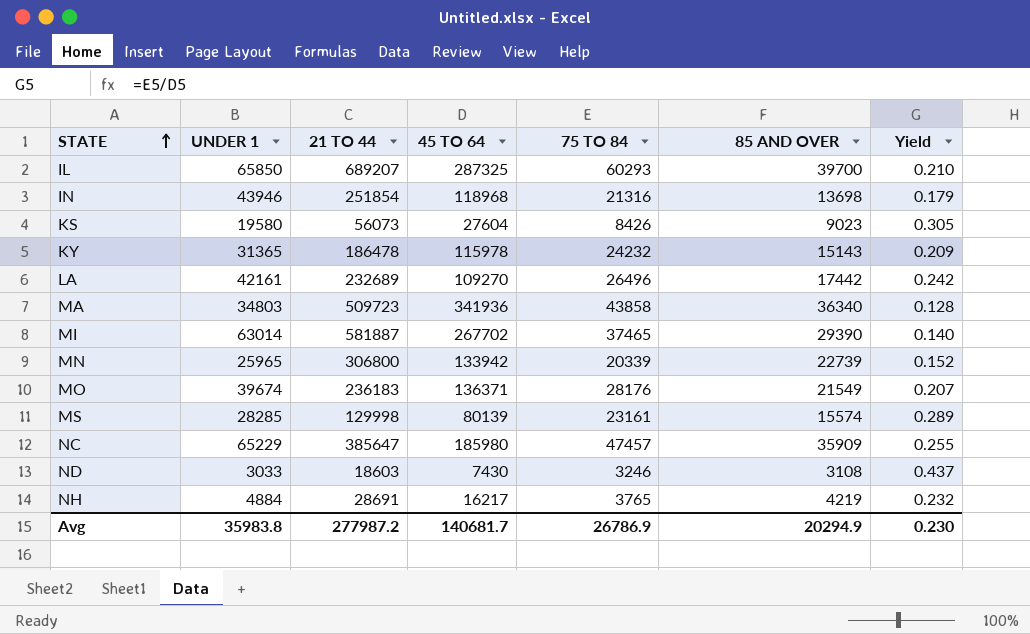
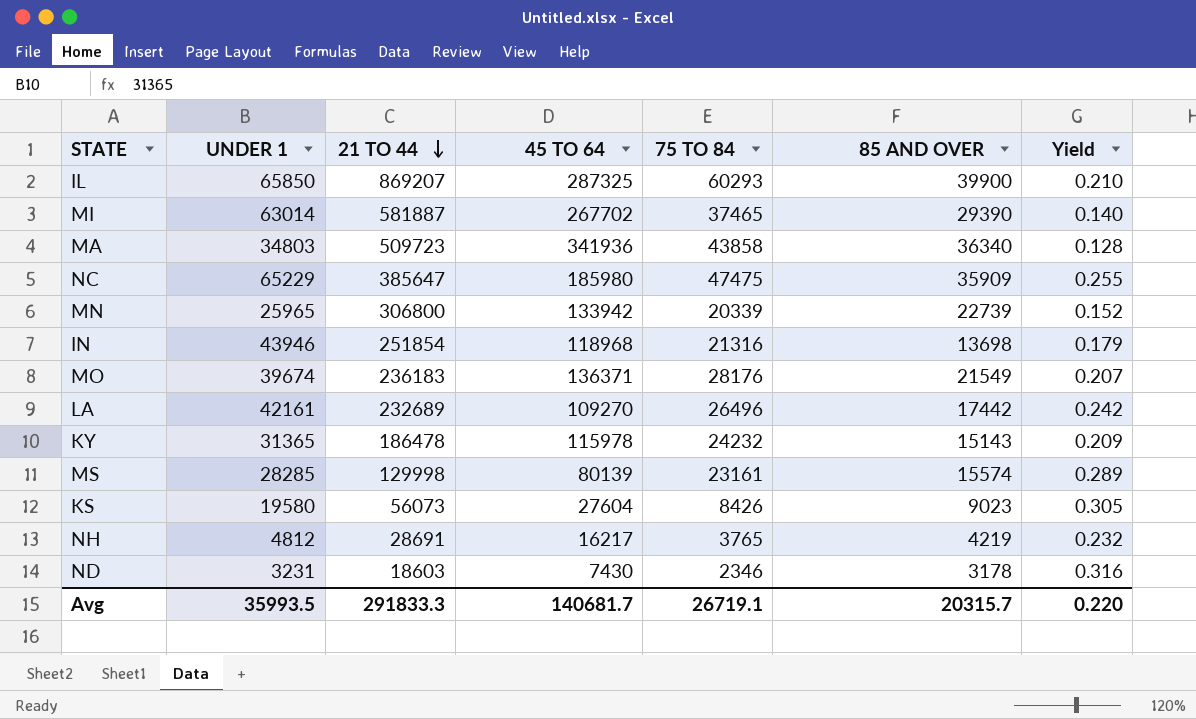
row order: STATE ascending -> 21 TO 44 descending
IL | 21 TO 44: 689207 -> 869207
IL | 85 AND OVER: 39700 -> 39900
NC | 75 TO 84: 47457 -> 47475
NH | UNDER 1: 4884 -> 4812
ND | UNDER 1: 3033 -> 3231
ND | 75 TO 84: 3246 -> 2346
ND | 85 AND OVER: 3108 -> 3178
ND | Yield: 0.437 -> 0.316
Avg | UNDER 1: 35983.8 -> 35993.5
Avg | 21 TO 44: 277987.2 -> 291833.3
Avg | 75 TO 84: 26786.9 -> 26719.1
Avg | 85 AND OVER: 20294.9 -> 20315.7
Avg | Yield: 0.230 -> 0.220

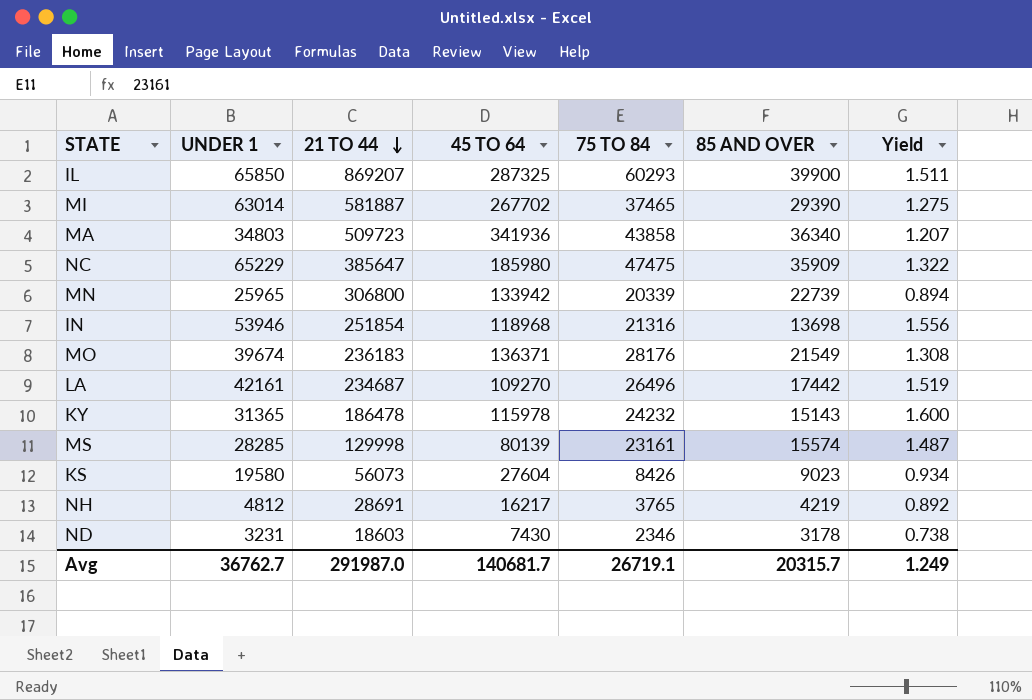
column Yield | formula: [75 TO 84] / [45 TO 64] -> [75 TO 84] / [85 AND OVER]
IN | UNDER 1: 43946 -> 53946
LA | 21 TO 44: 232689 -> 234687
Avg | UNDER 1: 35993.5 -> 36762.7
Avg | 21 TO 44: 291833.3 -> 291987.0
Avg | Yield: 0.220 -> 1.249

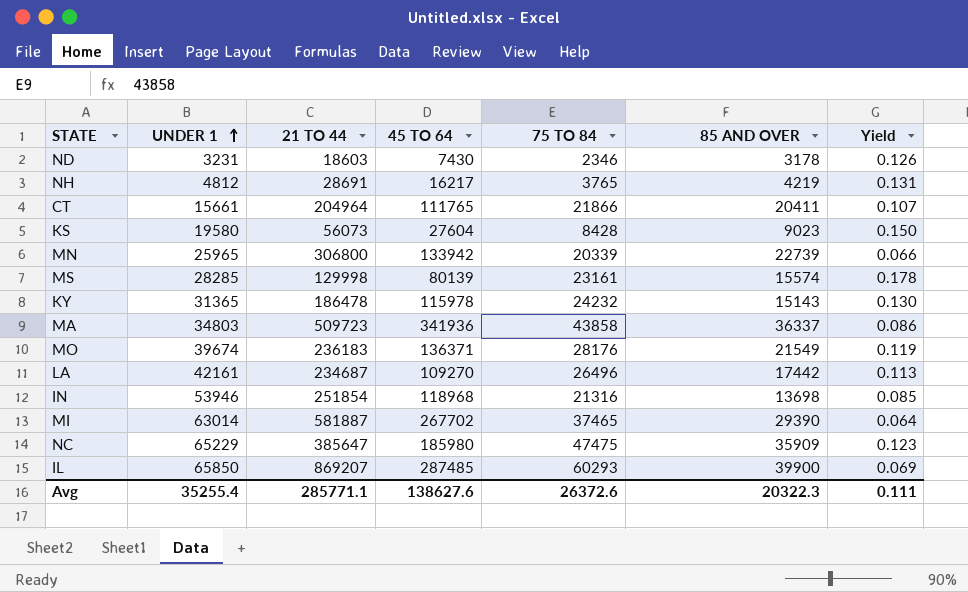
row order: 21 TO 44 descending -> UNDER 1 ascending
column Yield | formula: [75 TO 84] / [85 AND OVER] -> [75 TO 84] / [21 TO 44]
row CT: none -> 15661 | 204964 | 111765 | 21866 | 20411 | 0.107
KS | 75 TO 84: 8426 -> 8428
MA | 85 AND OVER: 36340 -> 36337
IL | 45 TO 64: 287325 -> 287485
Avg | UNDER 1: 36762.7 -> 35255.4
Avg | 21 TO 44: 291987.0 -> 285771.1
Avg | 45 TO 64: 140681.7 -> 138627.6
Avg | 75 TO 84: 26719.1 -> 26372.6
Avg | 85 AND OVER: 20315.7 -> 20322.3
Avg | Yield: 1.249 -> 0.111

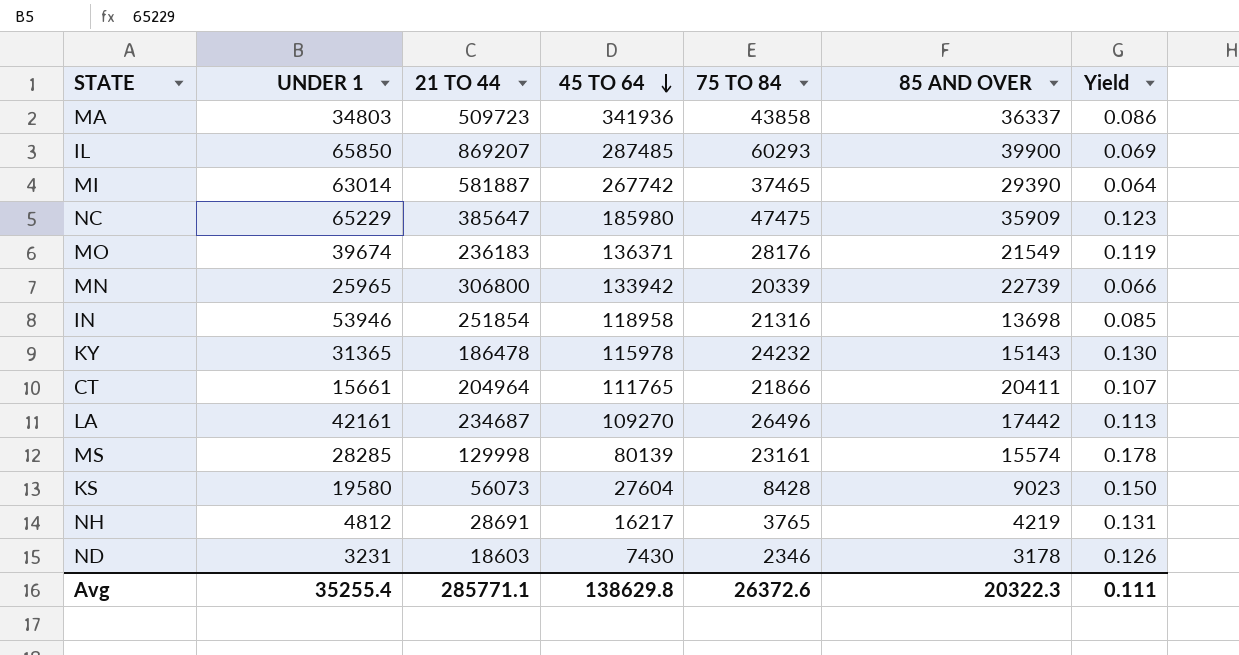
row order: UNDER 1 ascending -> 45 TO 64 descending
MI | 45 TO 64: 267702 -> 267742
IN | 45 TO 64: 118968 -> 118958
Avg | 45 TO 64: 138627.6 -> 138629.8

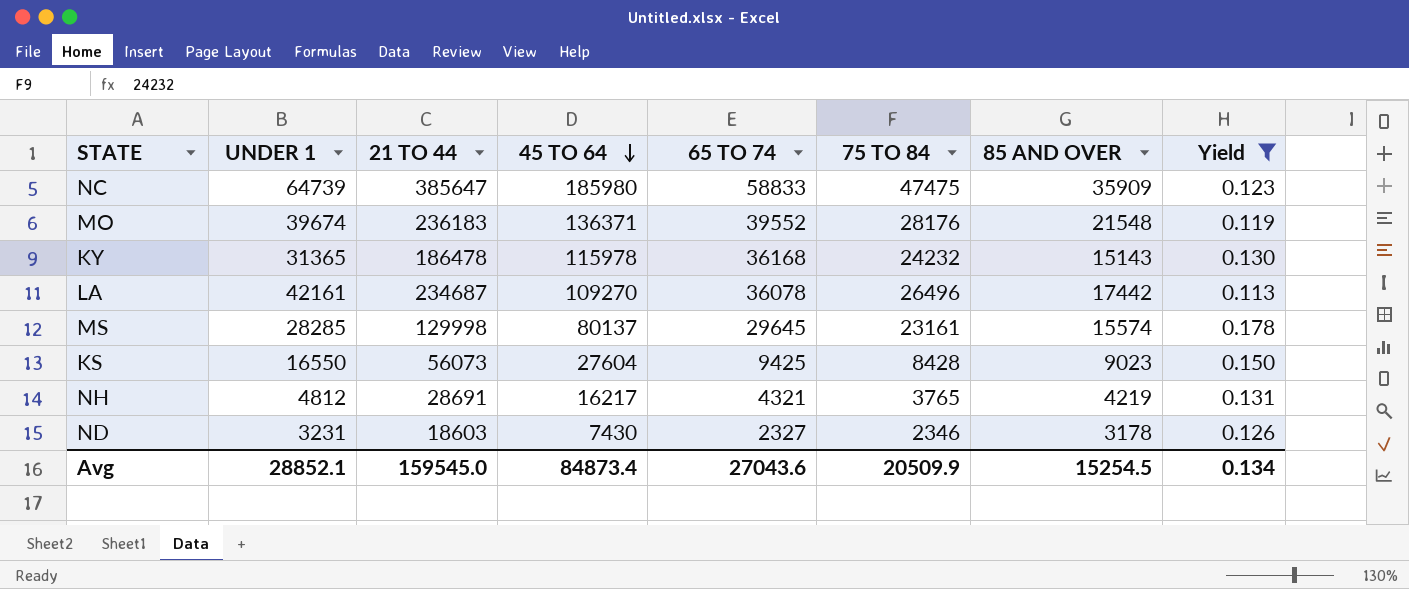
filter: none -> Yield >= 0.113
column 65 TO 74 | position: none -> 5
NC | UNDER 1: 65229 -> 64739
MO | 85 AND OVER: 21549 -> 21548
MS | 45 TO 64: 80139 -> 80137
KS | UNDER 1: 19580 -> 16550
Avg | UNDER 1: 35255.4 -> 28852.1
Avg | 21 TO 44: 285771.1 -> 159545.0
Avg | 45 TO 64: 138629.8 -> 84873.4
Avg | 75 TO 84: 26372.6 -> 20509.9
Avg | 85 AND OVER: 20322.3 -> 15254.5
Avg | Yield: 0.111 -> 0.134

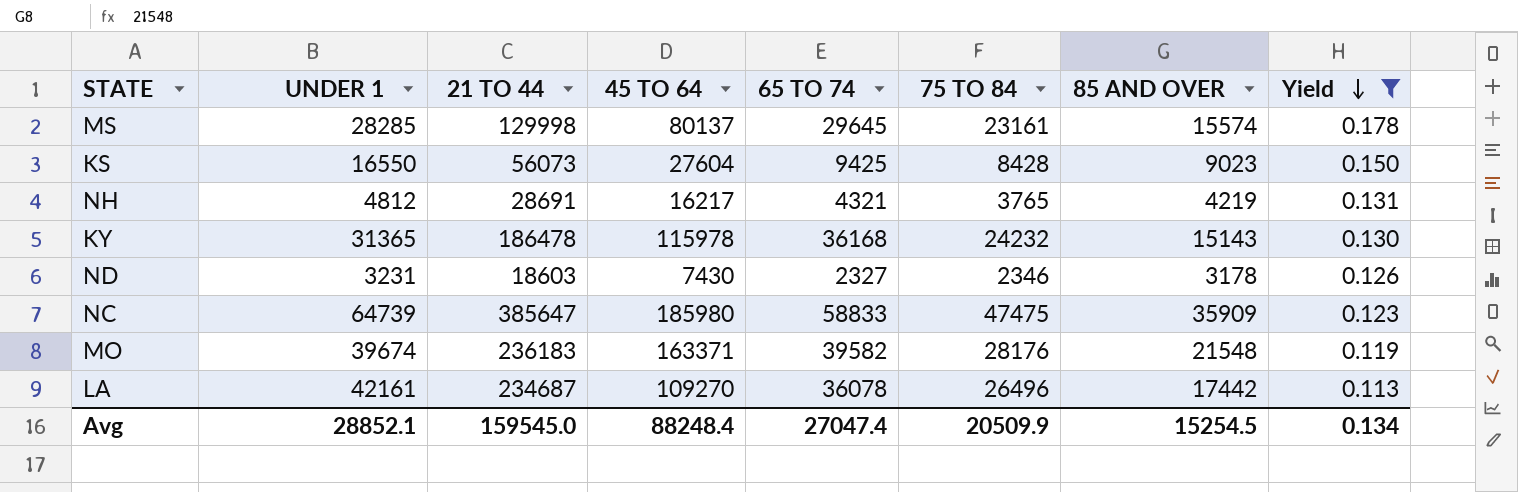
row order: 45 TO 64 descending -> Yield descending
MO | 45 TO 64: 136371 -> 163371
MO | 65 TO 74: 39552 -> 39582
Avg | 45 TO 64: 84873.4 -> 88248.4
Avg | 65 TO 74: 27043.6 -> 27047.4

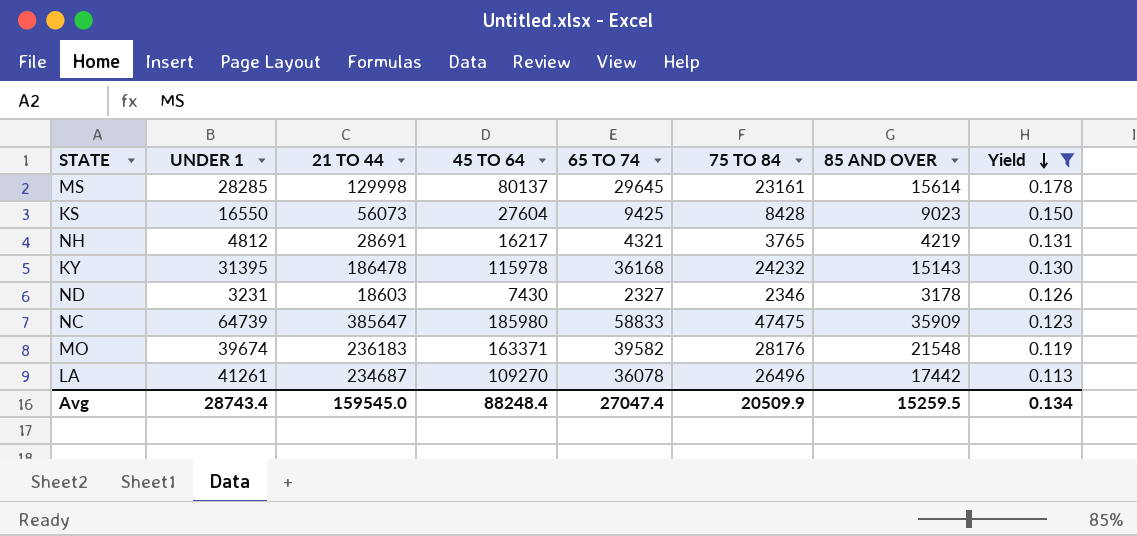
MS | 85 AND OVER: 15574 -> 15614
KY | UNDER 1: 31365 -> 31395
LA | UNDER 1: 42161 -> 41261
Avg | UNDER 1: 28852.1 -> 28743.4
Avg | 85 AND OVER: 15254.5 -> 15259.5

